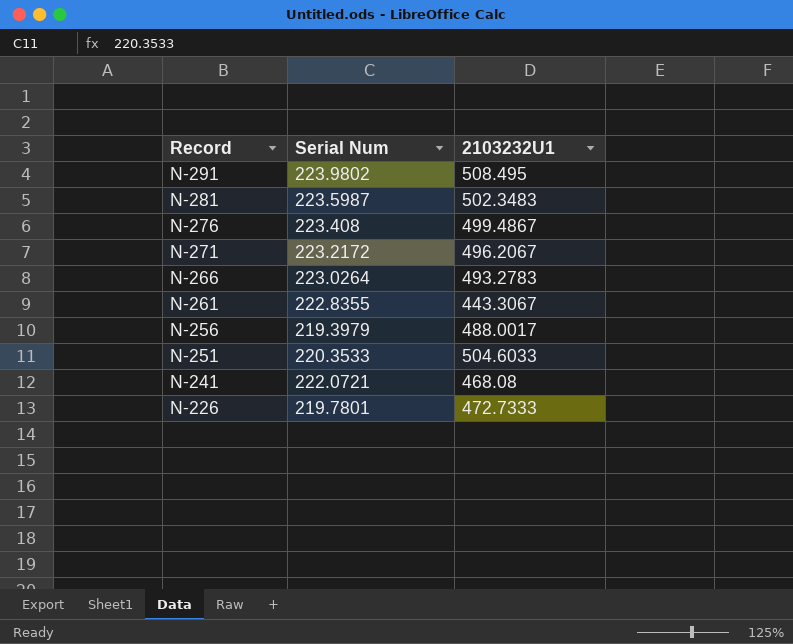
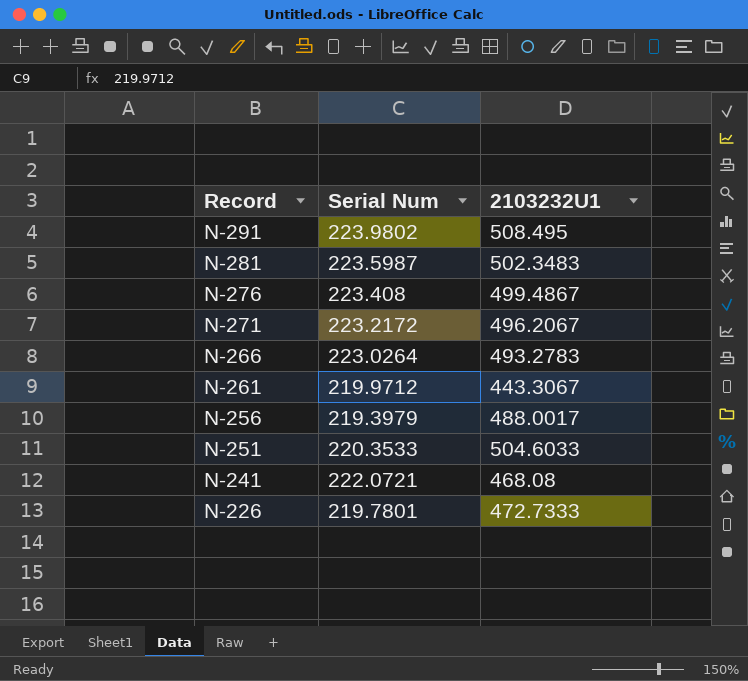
N-261 | Serial Num: 222.8355 -> 219.9712

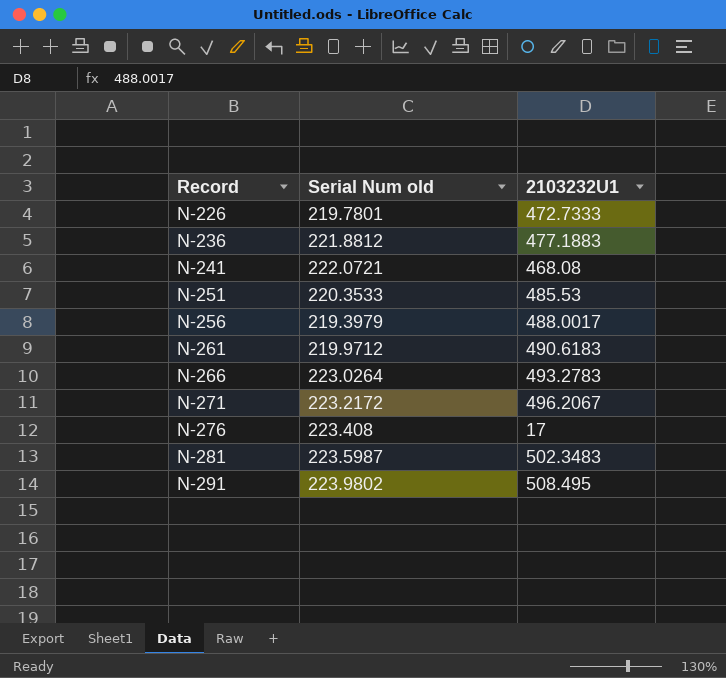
row order: Record descending -> Record ascending
column name: Serial Num -> Serial Num old
row N-236: none -> 221.8812 | 477.1883
N-251 | 2103232U1: 504.6033 -> 485.53
N-261 | 2103232U1: 443.3067 -> 490.6183
N-276 | 2103232U1: 499.4867 -> 17

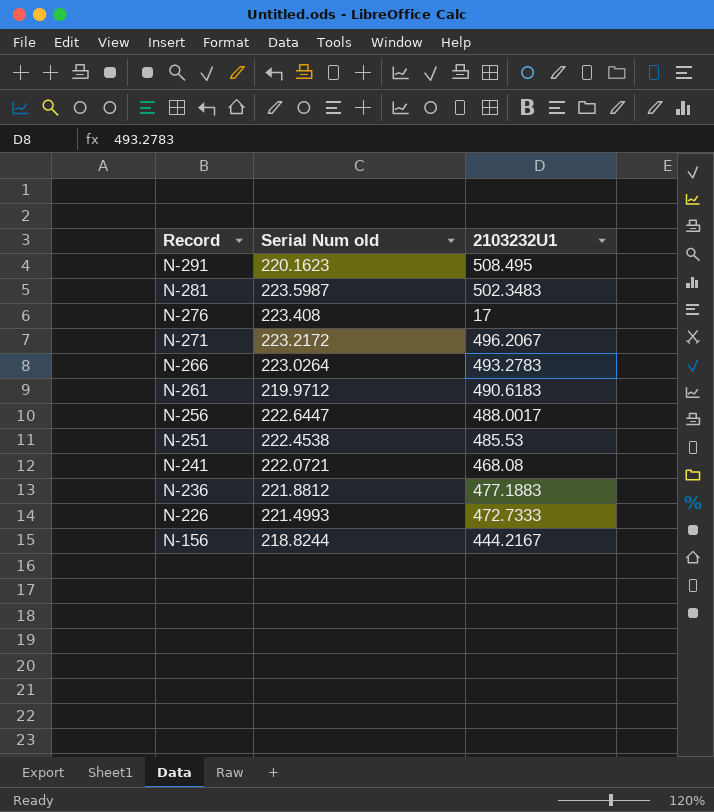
row order: Record ascending -> Record descending
N-291 | Serial Num old: 223.9802 -> 220.1623
N-256 | Serial Num old: 219.3979 -> 222.6447
N-251 | Serial Num old: 220.3533 -> 222.4538
N-226 | Serial Num old: 219.7801 -> 221.4993
row N-156: none -> 218.8244 | 444.2167

